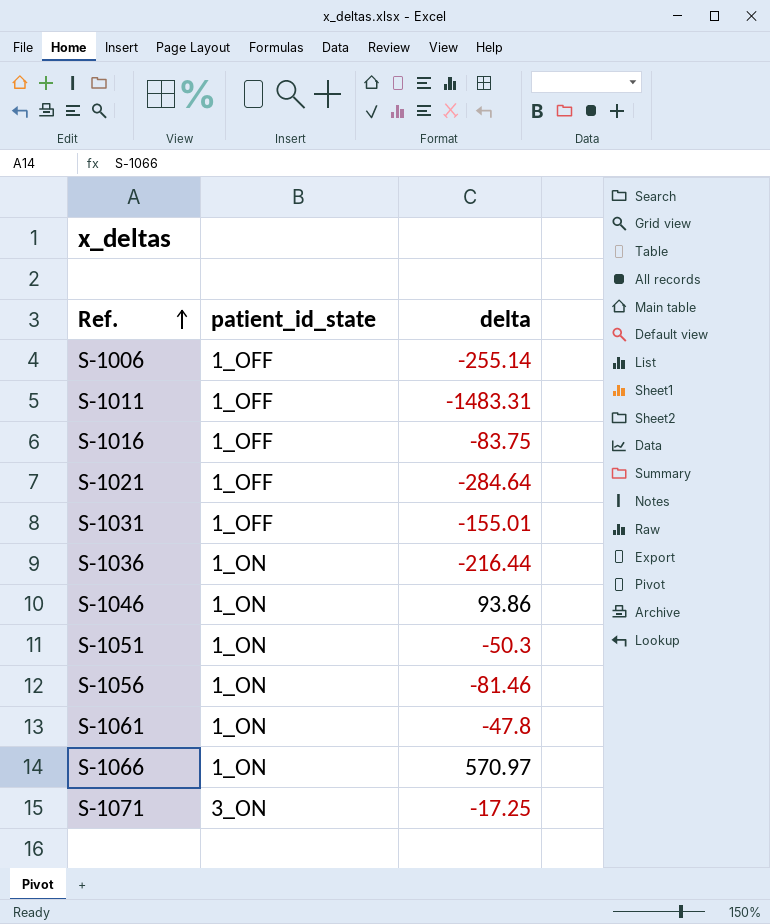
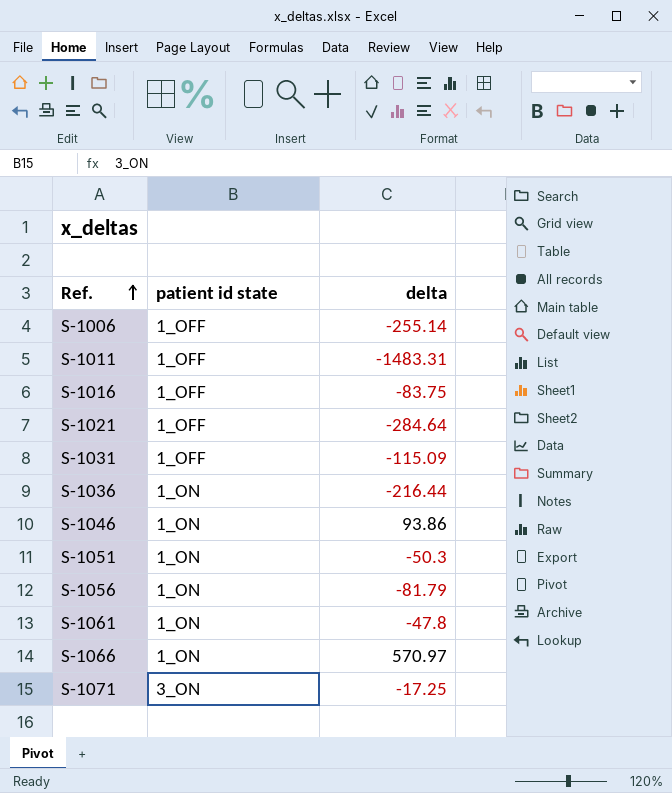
column name: patient_id_state -> patient id state
S-1031 | delta: -155.01 -> -115.09
S-1056 | delta: -81.46 -> -81.79

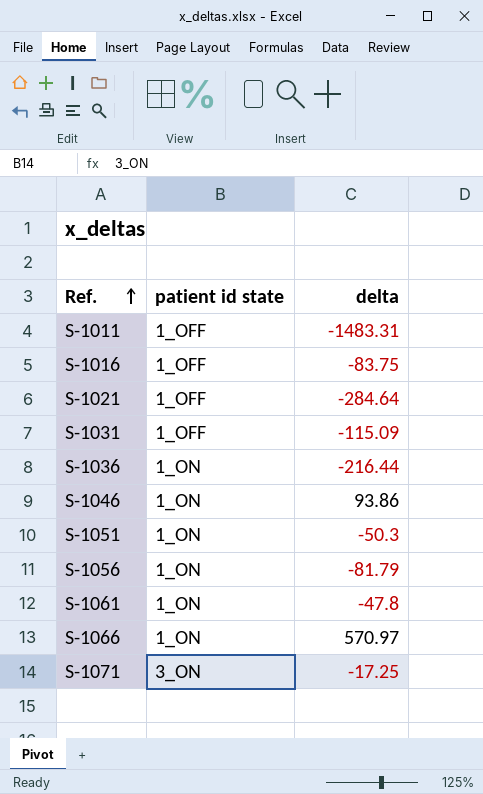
row S-1006: 1_OFF | -255.14 -> none

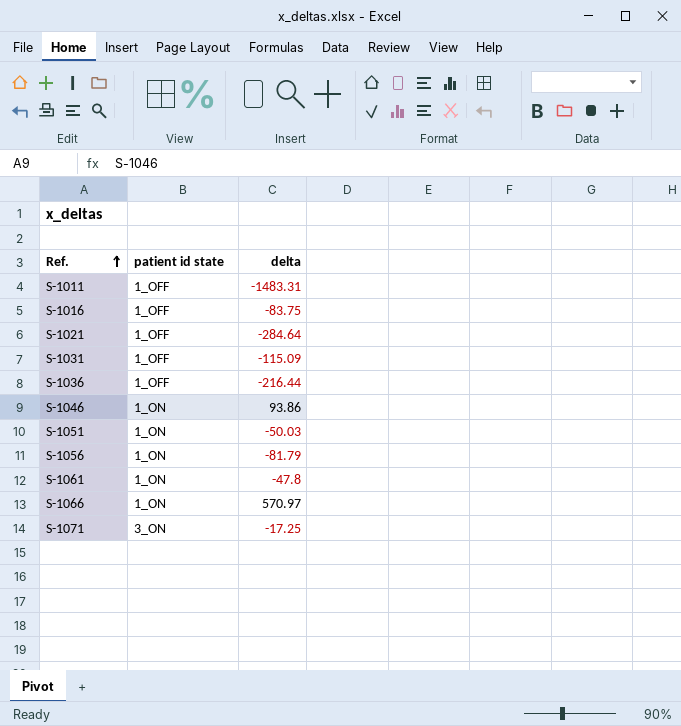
S-1036 | patient id state: 1_ON -> 1_OFF
S-1051 | delta: -50.3 -> -50.03

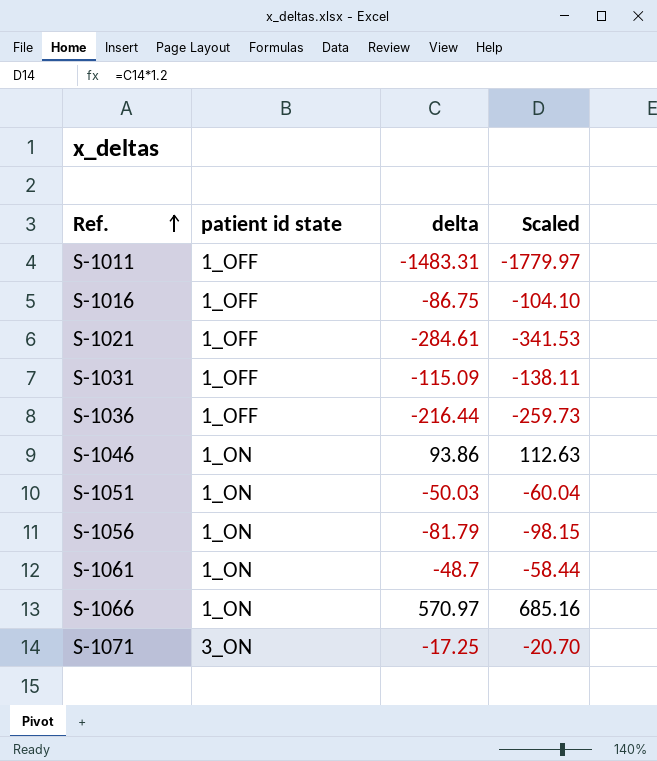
column Scaled | formula: none -> [delta] * 1.2
S-1016 | delta: -83.75 -> -86.75
S-1021 | delta: -284.64 -> -284.61
S-1061 | delta: -47.8 -> -48.7

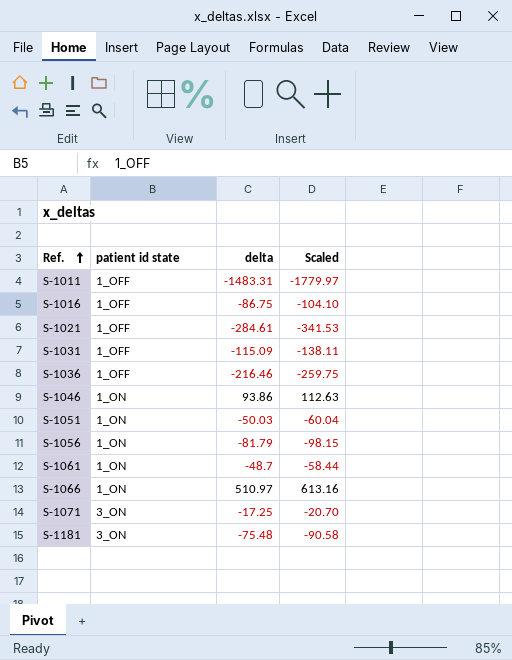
S-1036 | delta: -216.44 -> -216.46
S-1036 | Scaled: -259.73 -> -259.75
S-1066 | delta: 570.97 -> 510.97
S-1066 | Scaled: 685.16 -> 613.16
row S-1181: none -> 3_ON | -75.48 | -90.58

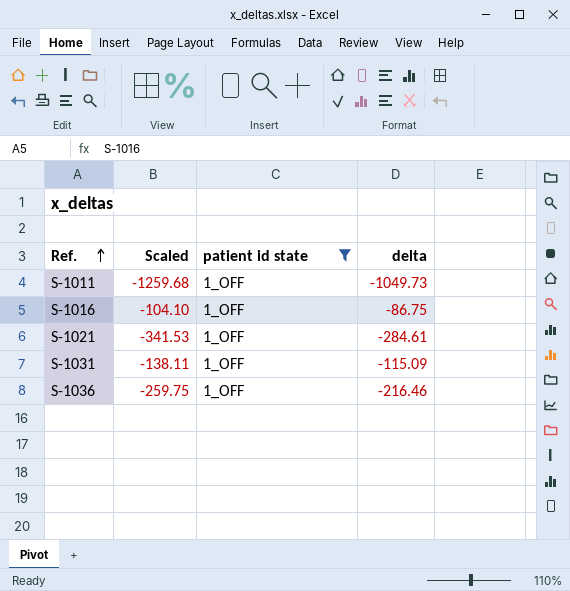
filter: none -> patient id state = 1_OFF
column Scaled | position: 4 -> 2
S-1011 | Scaled: -1779.97 -> -1259.68
S-1011 | delta: -1483.31 -> -1049.73

